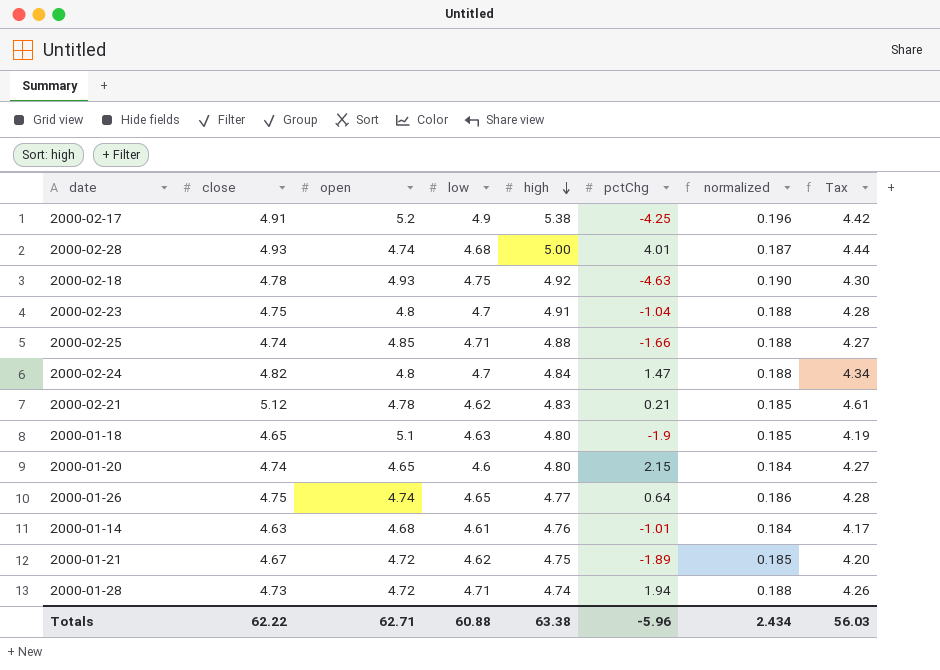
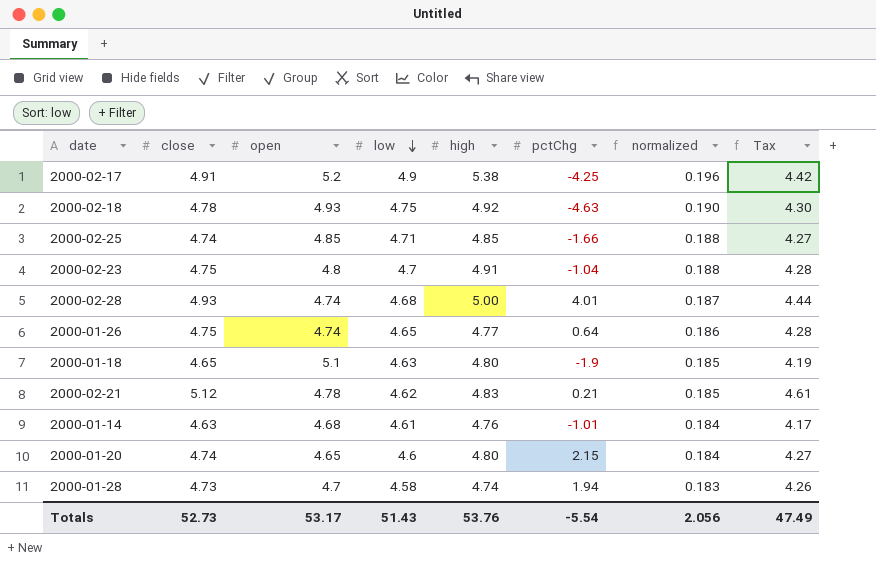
row order: high descending -> low descending
row 2000-02-24: 4.82 | 4.8 | 4.7 | 4.84 | 1.47 | 0.188 | 4.34 -> none
row 2000-01-21: 4.67 | 4.72 | 4.62 | 4.75 | -1.89 | 0.185 | 4.20 -> none
2000-02-25 | high: 4.88 -> 4.85
2000-01-28 | open: 4.72 -> 4.7
2000-01-28 | low: 4.71 -> 4.58
2000-01-28 | normalized: 0.188 -> 0.183
Totals | close: 62.22 -> 52.73
Totals | open: 62.71 -> 53.17
Totals | low: 60.88 -> 51.43
Totals | high: 63.38 -> 53.76
Totals | pctChg: -5.96 -> -5.54
Totals | normalized: 2.434 -> 2.056
Totals | Tax: 56.03 -> 47.49

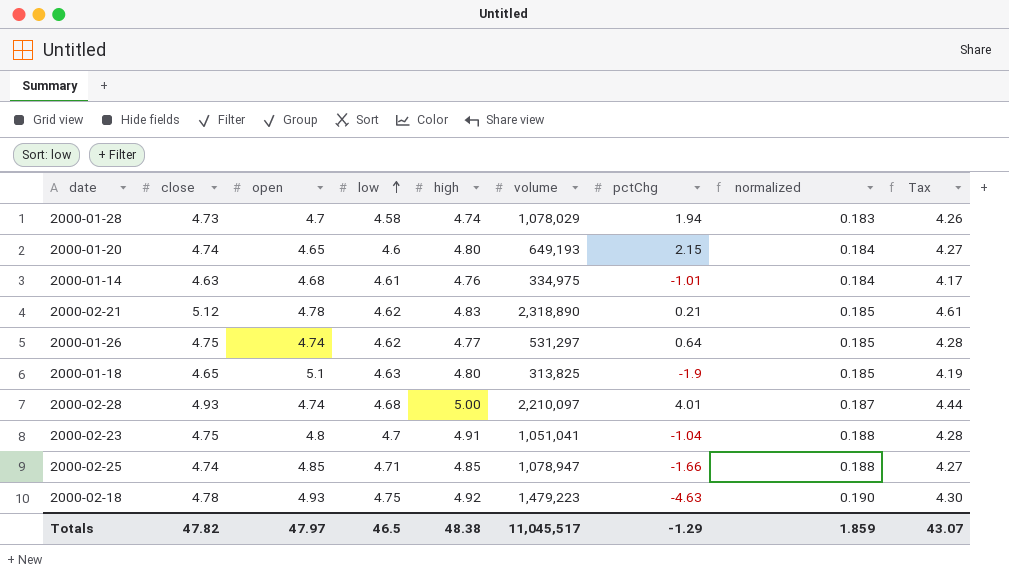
row order: low descending -> low ascending
column volume | position: none -> 6
row 2000-02-17: 4.91 | 5.2 | 4.9 | 5.38 | -4.25 | 0.196 | 4.42 -> none
2000-01-26 | low: 4.65 -> 4.62
2000-01-26 | normalized: 0.186 -> 0.185
Totals | close: 52.73 -> 47.82
Totals | open: 53.17 -> 47.97
Totals | low: 51.43 -> 46.5
Totals | high: 53.76 -> 48.38
Totals | pctChg: -5.54 -> -1.29
Totals | normalized: 2.056 -> 1.859
Totals | Tax: 47.49 -> 43.07

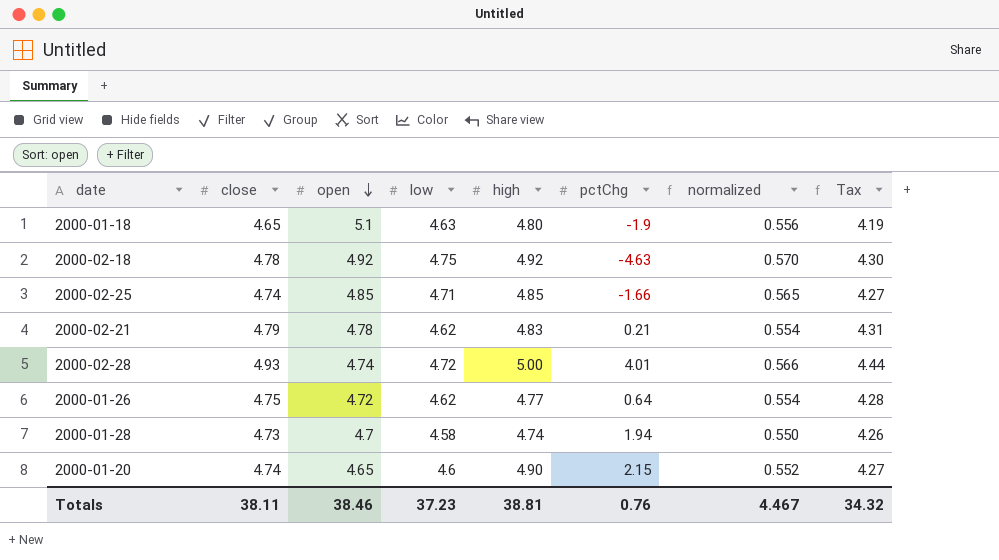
row order: low ascending -> open descending
column volume | position: 6 -> none
column normalized | formula: [low] * 0.04 -> [low] * 0.12
row 2000-01-14: 4.63 | 4.68 | 4.61 | 4.76 | 334,975 | -1.01 | 0.184 | 4.17 -> none
row 2000-02-23: 4.75 | 4.8 | 4.7 | 4.91 | 1,051,041 | -1.04 | 0.188 | 4.28 -> none
2000-02-18 | open: 4.93 -> 4.92
2000-02-21 | close: 5.12 -> 4.79
2000-02-21 | Tax: 4.61 -> 4.31
2000-02-28 | low: 4.68 -> 4.72
2000-01-26 | open: 4.74 -> 4.72
2000-01-20 | high: 4.80 -> 4.90
Totals | close: 47.82 -> 38.11
Totals | open: 47.97 -> 38.46
Totals | low: 46.5 -> 37.23
Totals | high: 48.38 -> 38.81
Totals | pctChg: -1.29 -> 0.76
Totals | normalized: 1.859 -> 4.467
Totals | Tax: 43.07 -> 34.32

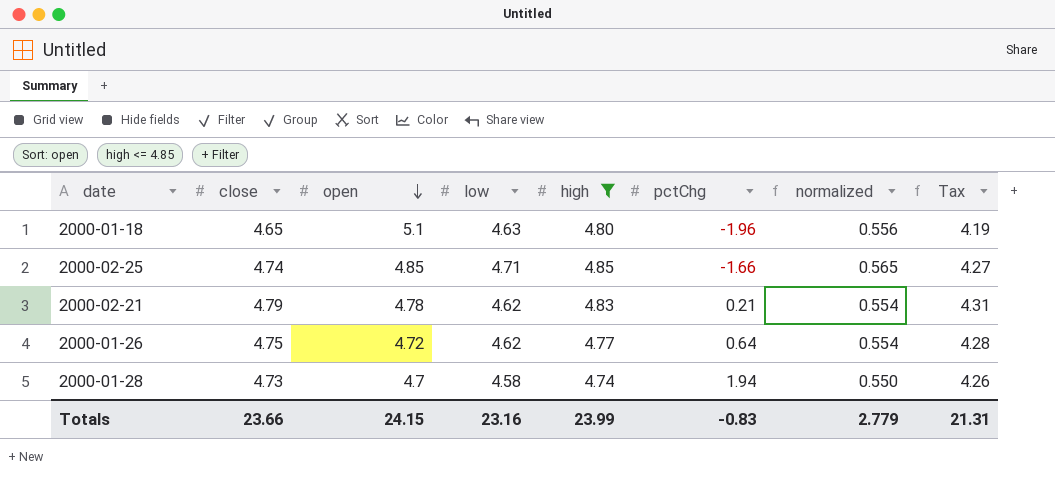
filter: none -> high <= 4.85
2000-01-18 | pctChg: -1.9 -> -1.96
Totals | close: 38.11 -> 23.66
Totals | open: 38.46 -> 24.15
Totals | low: 37.23 -> 23.16
Totals | high: 38.81 -> 23.99
Totals | pctChg: 0.76 -> -0.83
Totals | normalized: 4.467 -> 2.779
Totals | Tax: 34.32 -> 21.31

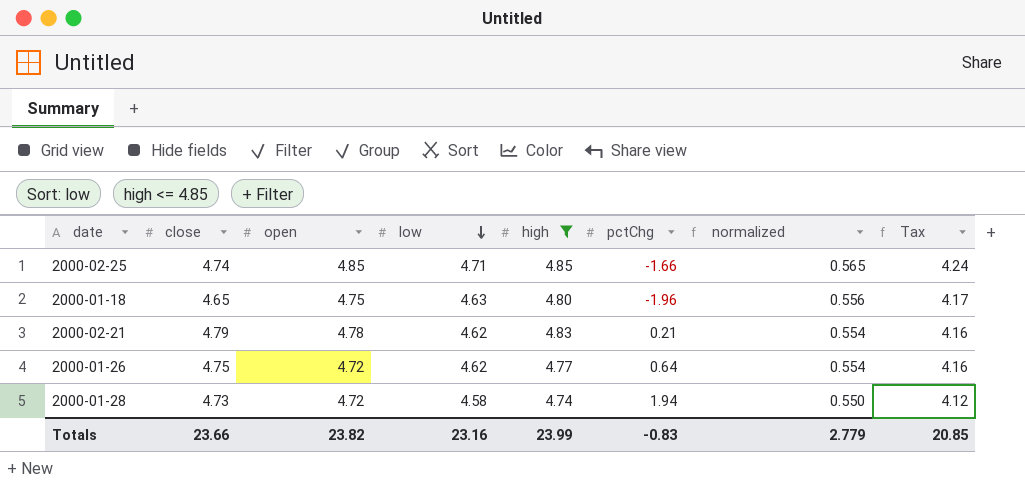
row order: open descending -> low descending
column Tax | formula: [close] * 0.9 -> [low] * 0.9
2000-01-18 | open: 5.1 -> 4.75
2000-01-28 | open: 4.7 -> 4.72
Totals | open: 24.15 -> 23.82
Totals | Tax: 21.31 -> 20.85

